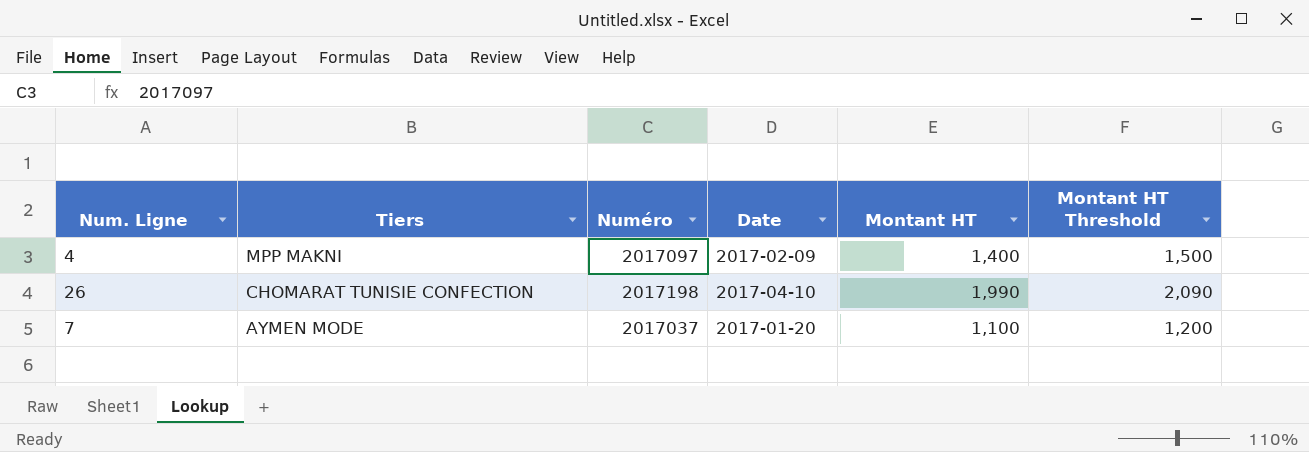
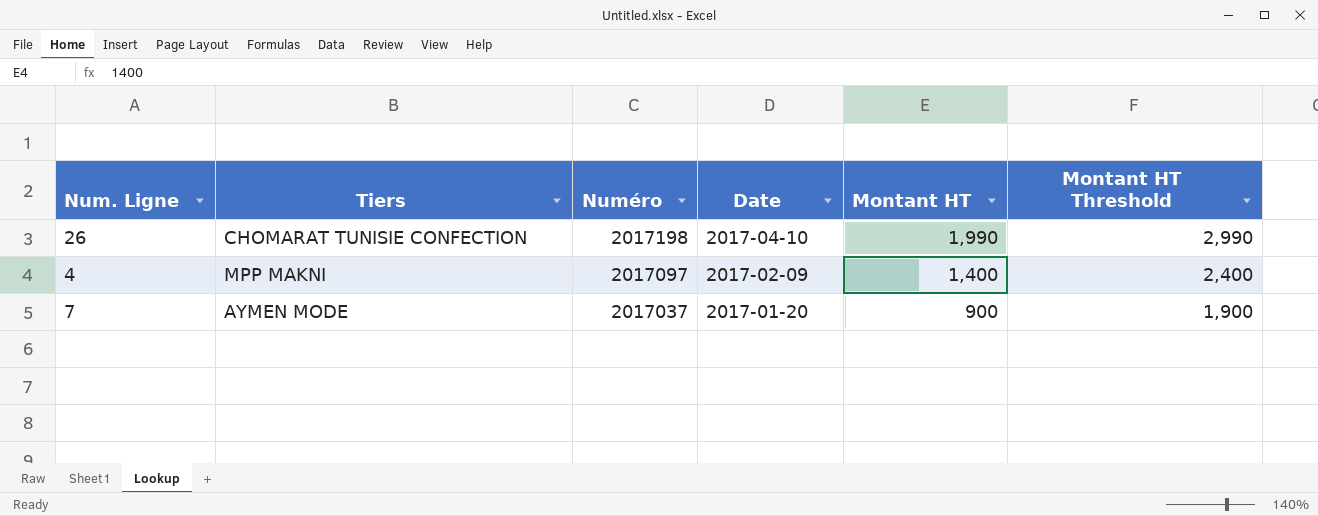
row order: Tiers descending -> Numéro descending
column Montant HT Threshold | formula: [Montant HT] + 100 -> [Montant HT] + 1000
7 | Montant HT: 1,100 -> 900

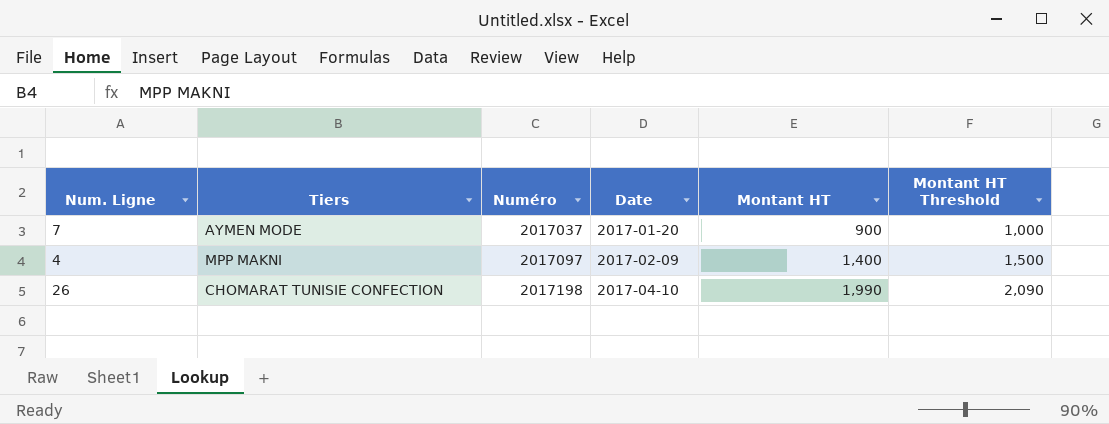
row order: Numéro descending -> Numéro ascending
column Montant HT Threshold | formula: [Montant HT] + 1000 -> [Montant HT] + 100

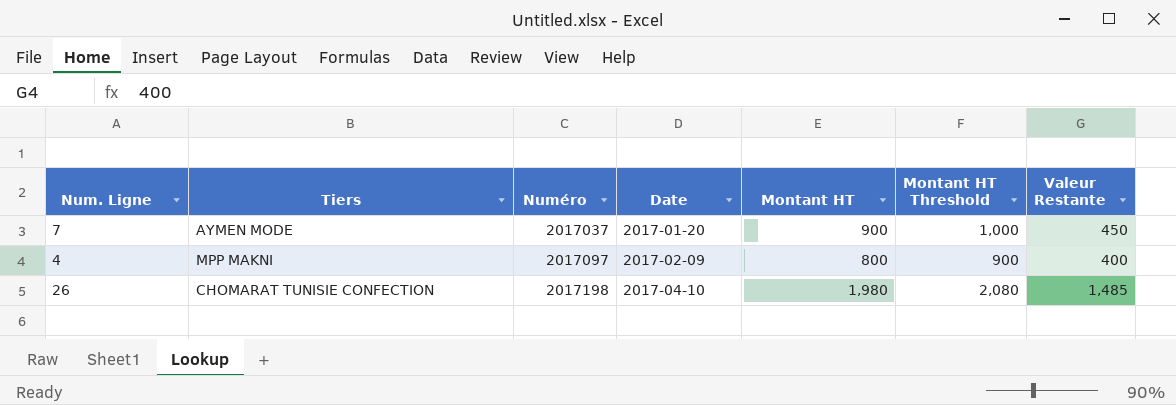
column Valeur Restante | position: none -> 7
4 | Montant HT: 1,400 -> 800
4 | Montant HT Threshold: 1,500 -> 900
26 | Montant HT: 1,990 -> 1,980
26 | Montant HT Threshold: 2,090 -> 2,080

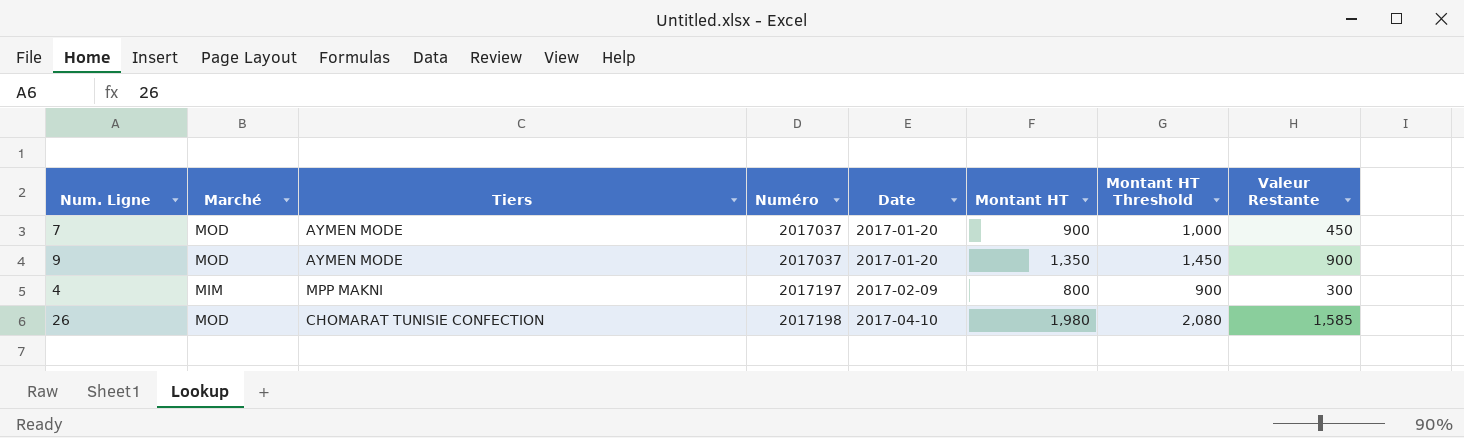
column Marché | position: none -> 2
row 9: none -> MOD | AYMEN MODE | 2017037 | 2017-01-20 | 1,350 | 1,450 | 900
4 | Numéro: 2017097 -> 2017197
4 | Valeur Restante: 400 -> 300
26 | Valeur Restante: 1,485 -> 1,585

